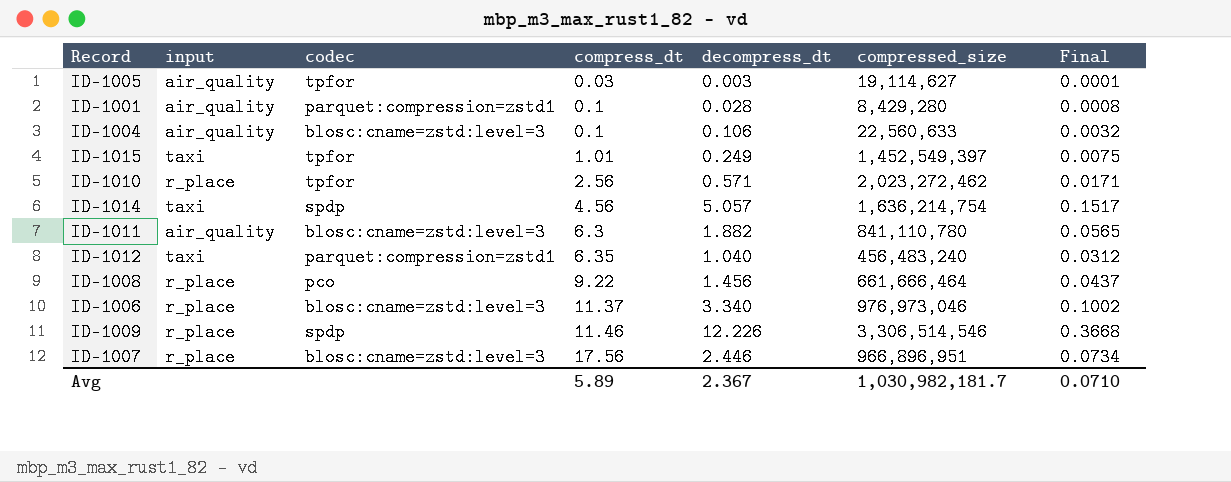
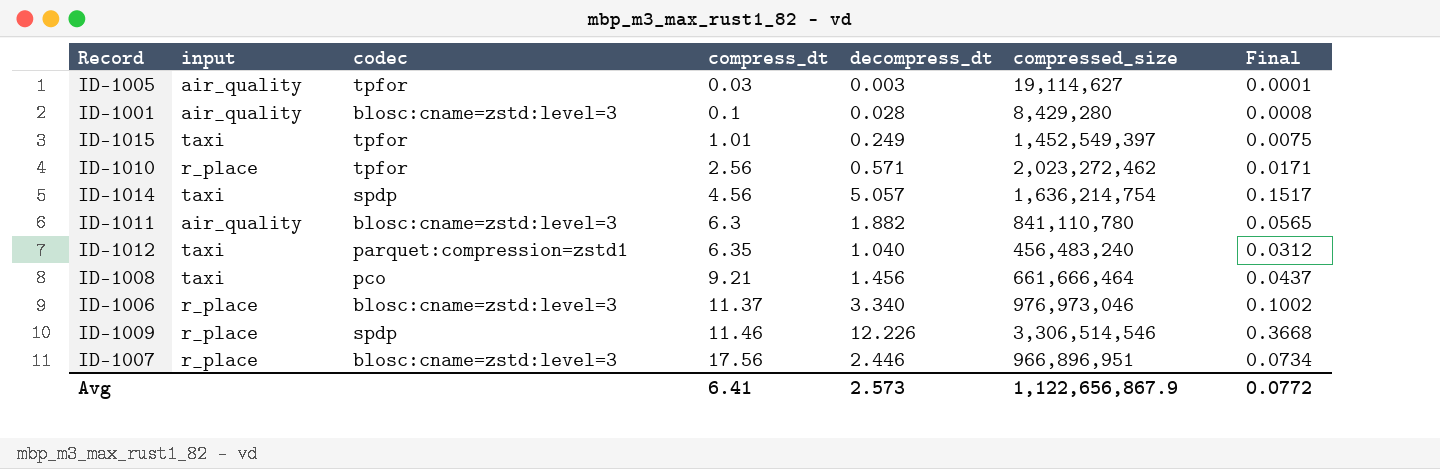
row ID-1004: air_quality | blosc:cname=zstd:level=3 | 0.1 | 0.106 | 22,560,633 | 0.0032 -> none
ID-1001 | codec: parquet:compression=zstd1 -> blosc:cname=zstd:level=3
ID-1008 | input: r_place -> taxi
ID-1008 | compress_dt: 9.22 -> 9.21
Avg | compress_dt: 5.89 -> 6.41
Avg | decompress_dt: 2.367 -> 2.573
Avg | compressed_size: 1,030,982,181.7 -> 1,122,656,867.9
Avg | Final: 0.0710 -> 0.0772

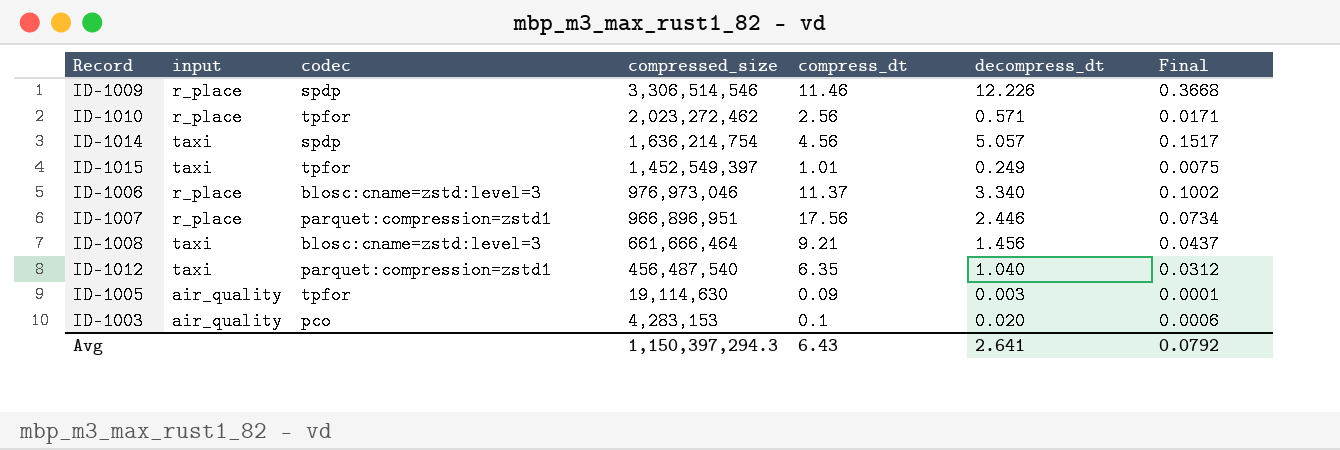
row order: compress_dt ascending -> compressed_size descending
column compressed_size | position: 6 -> 4
row ID-1001: air_quality | blosc:cname=zstd:level=3 | 0.1 | 0.028 | 8,429,280 | 0.0008 -> none
row ID-1011: air_quality | blosc:cname=zstd:level=3 | 6.3 | 1.882 | 841,110,780 | 0.0565 -> none
ID-1007 | codec: blosc:cname=zstd:level=3 -> parquet:compression=zstd1
ID-1008 | codec: pco -> blosc:cname=zstd:level=3
ID-1012 | compressed_size: 456,483,240 -> 456,487,540
ID-1005 | compressed_size: 19,114,627 -> 19,114,630
ID-1005 | compress_dt: 0.03 -> 0.09
row ID-1003: none -> air_quality | pco | 4,283,153 | 0.1 | 0.020 | 0.0006
Avg | compressed_size: 1,122,656,867.9 -> 1,150,397,294.3
Avg | compress_dt: 6.41 -> 6.43
Avg | decompress_dt: 2.573 -> 2.641
Avg | Final: 0.0772 -> 0.0792

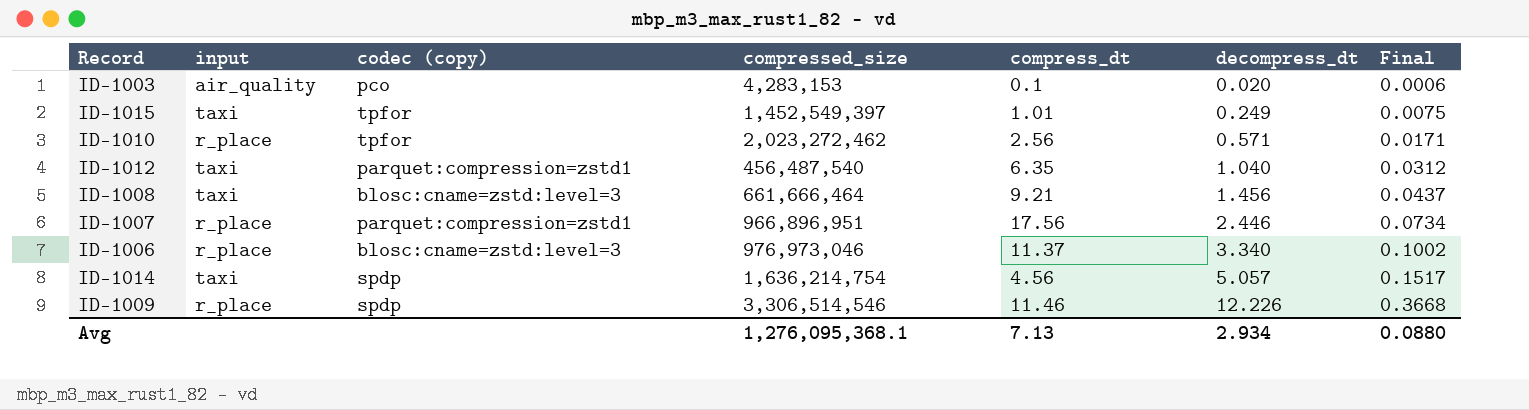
row order: compressed_size descending -> decompress_dt ascending
column name: codec -> codec (copy)
row ID-1005: air_quality | tpfor | 19,114,630 | 0.09 | 0.003 | 0.0001 -> none
Avg | compressed_size: 1,150,397,294.3 -> 1,276,095,368.1
Avg | compress_dt: 6.43 -> 7.13
Avg | decompress_dt: 2.641 -> 2.934
Avg | Final: 0.0792 -> 0.0880

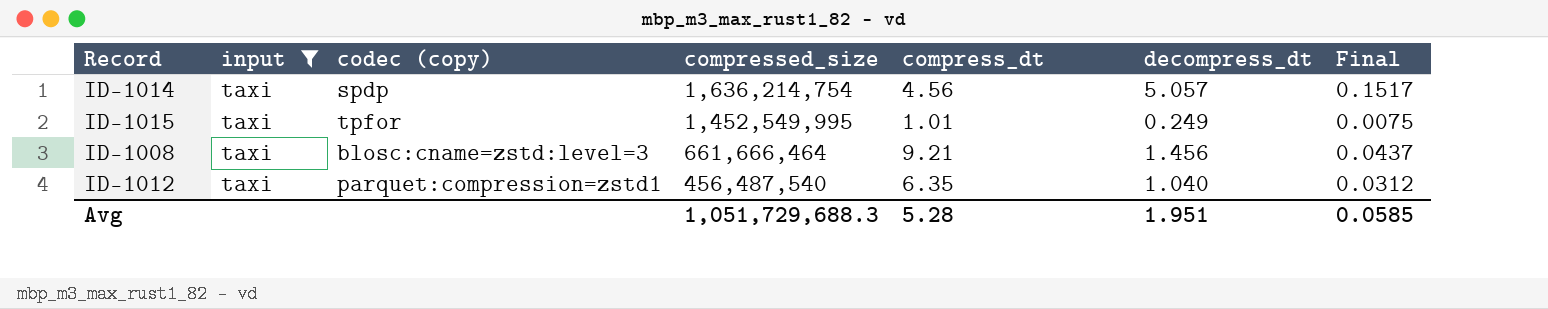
filter: none -> input = taxi
row order: decompress_dt ascending -> compressed_size descending
ID-1015 | compressed_size: 1,452,549,397 -> 1,452,549,995
Avg | compressed_size: 1,276,095,368.1 -> 1,051,729,688.3
Avg | compress_dt: 7.13 -> 5.28
Avg | decompress_dt: 2.934 -> 1.951
Avg | Final: 0.0880 -> 0.0585

